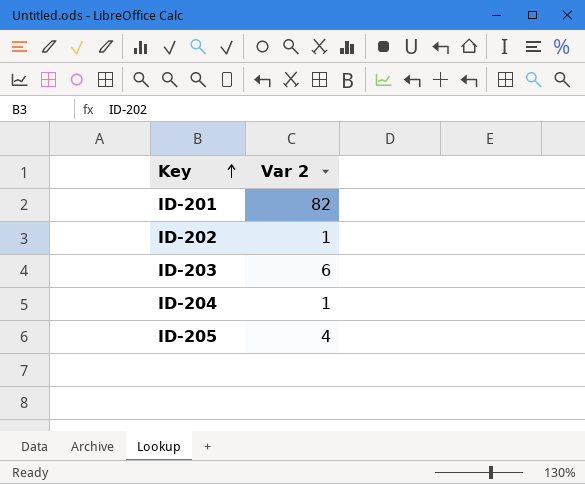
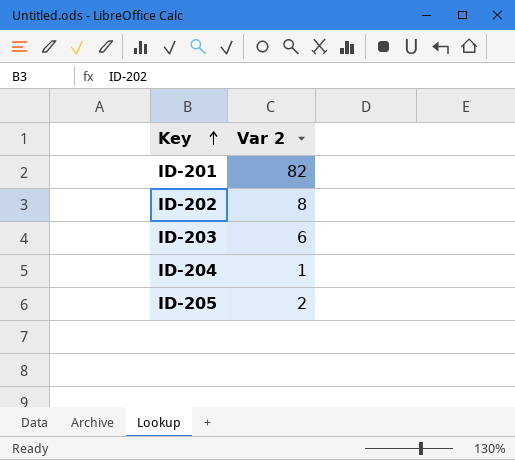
ID-202 | Var 2: 1 -> 8
ID-205 | Var 2: 4 -> 2

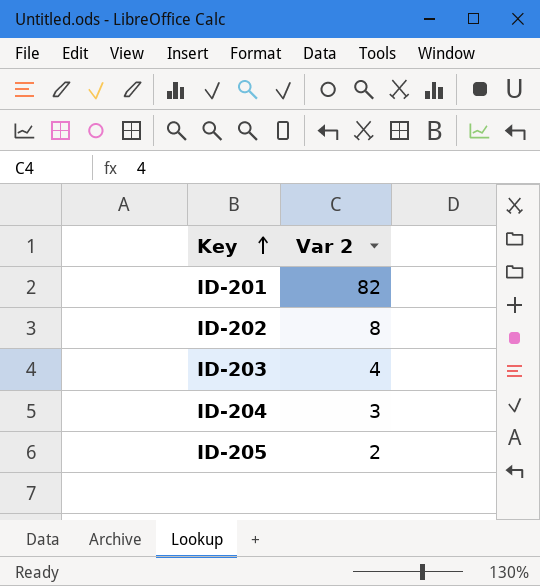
ID-203 | Var 2: 6 -> 4
ID-204 | Var 2: 1 -> 3

